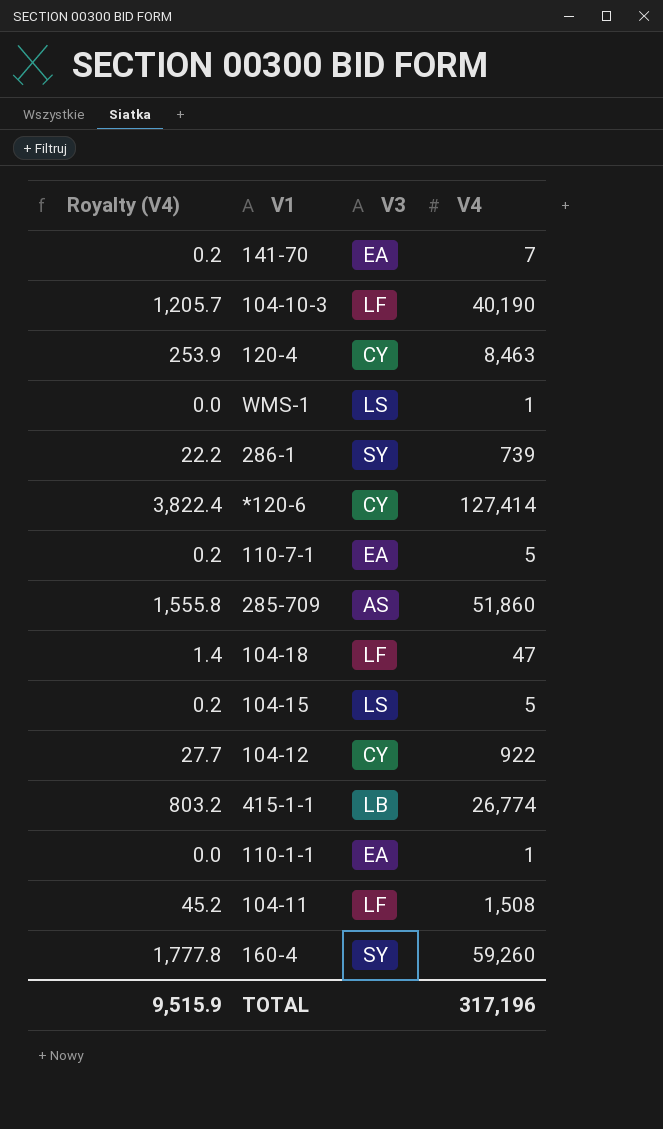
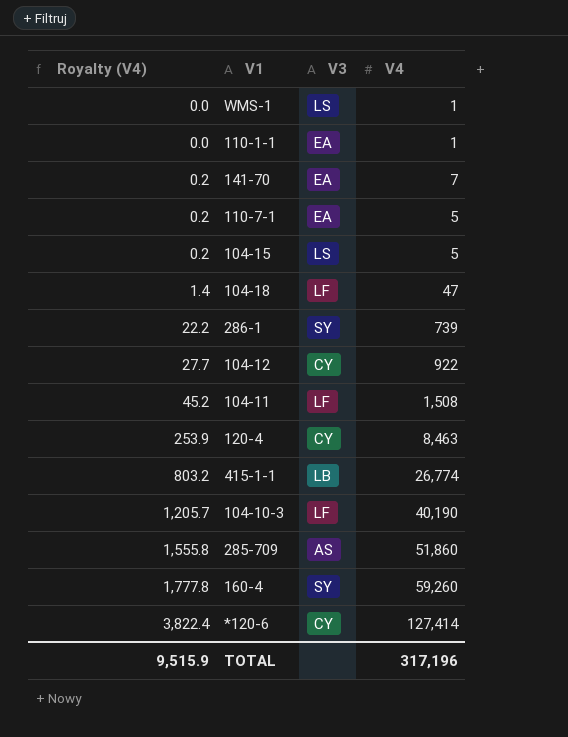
row order: none -> Royalty (V4) ascending

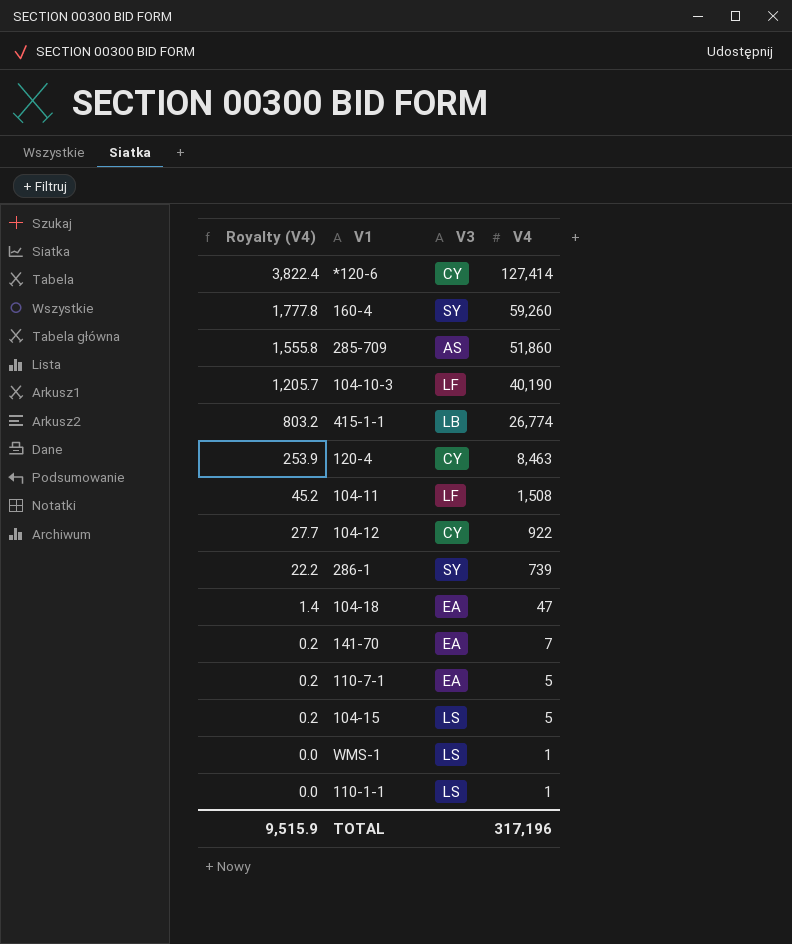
row order: Royalty (V4) ascending -> Royalty (V4) descending
104-18 | V3: LF -> EA
110-1-1 | V3: EA -> LS

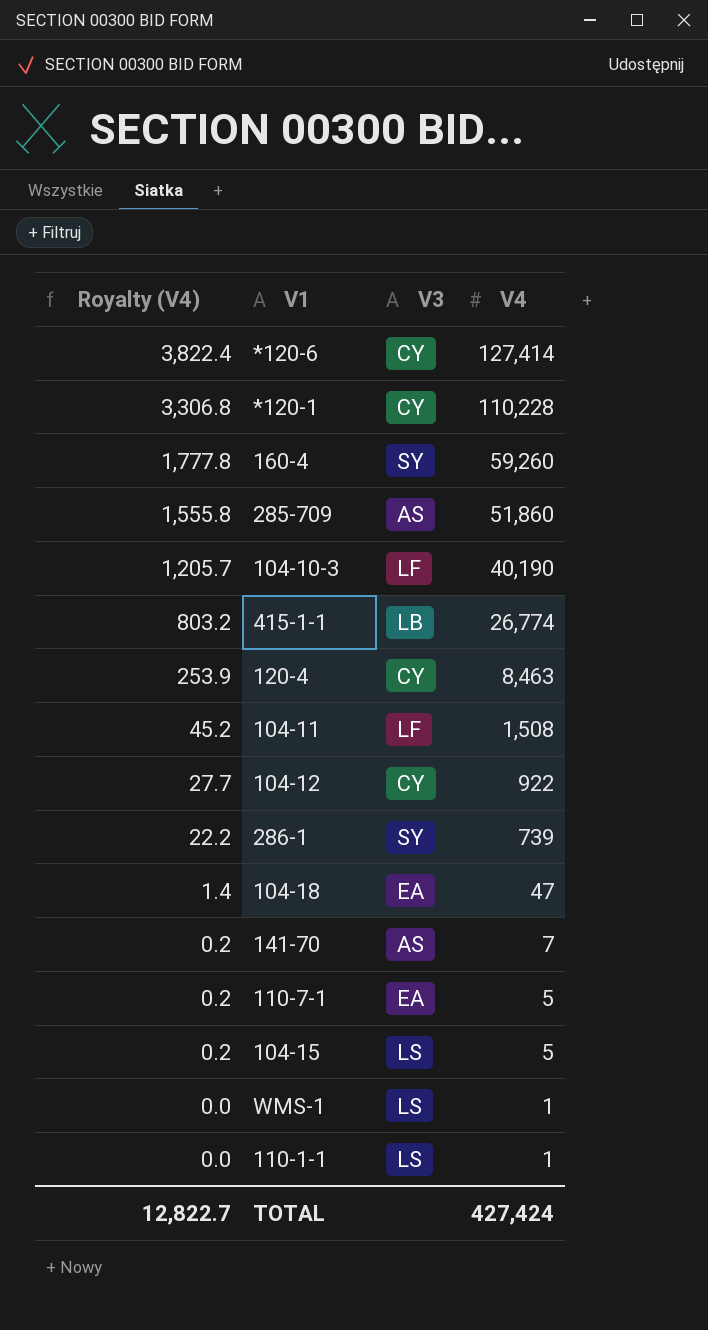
row *120-1: none -> 3,306.8 | CY | 110,228
141-70 | V3: EA -> AS
TOTAL | Royalty (V4): 9,515.9 -> 12,822.7
TOTAL | V4: 317,196 -> 427,424

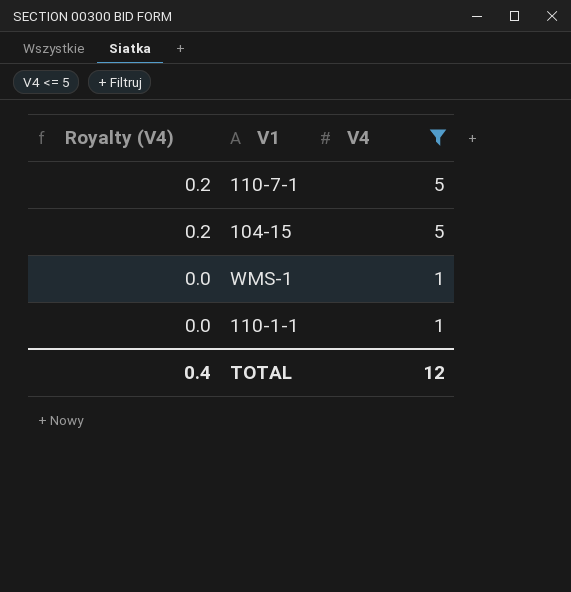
filter: none -> V4 <= 5
column V3 | position: 3 -> none
TOTAL | Royalty (V4): 12,822.7 -> 0.4
TOTAL | V4: 427,424 -> 12

